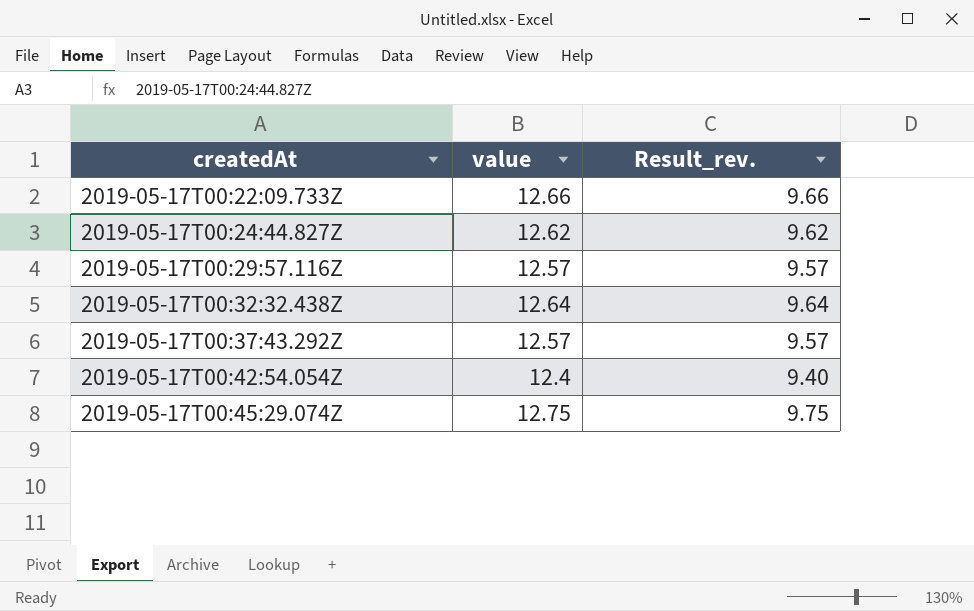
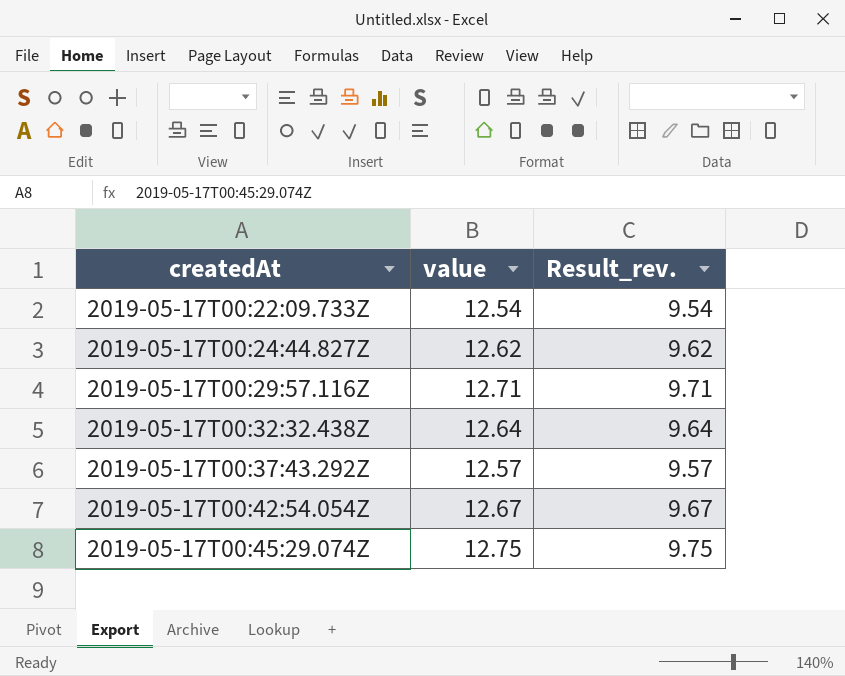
2019-05-17T00:22:09.733Z | value: 12.66 -> 12.54
2019-05-17T00:22:09.733Z | Result_rev.: 9.66 -> 9.54
2019-05-17T00:29:57.116Z | value: 12.57 -> 12.71
2019-05-17T00:29:57.116Z | Result_rev.: 9.57 -> 9.71
2019-05-17T00:42:54.054Z | value: 12.4 -> 12.67
2019-05-17T00:42:54.054Z | Result_rev.: 9.40 -> 9.67

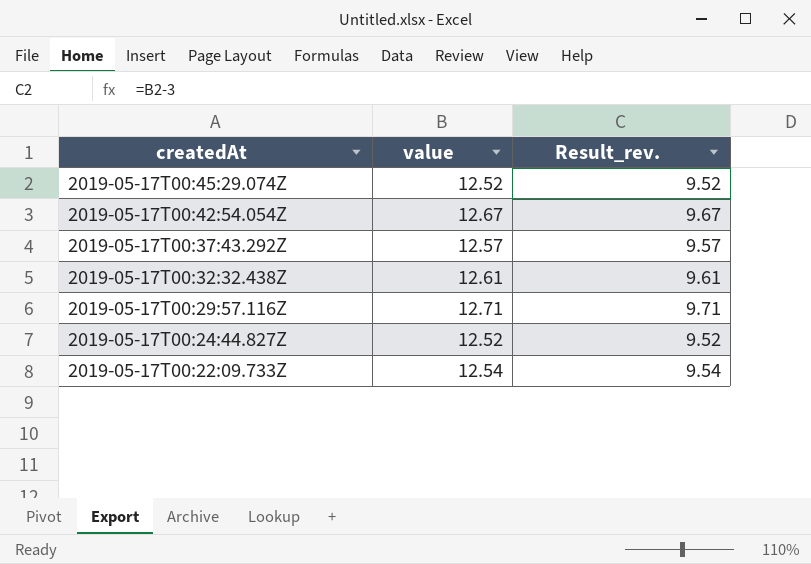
row order: createdAt ascending -> createdAt descending
2019-05-17T00:45:29.074Z | value: 12.75 -> 12.52
2019-05-17T00:45:29.074Z | Result_rev.: 9.75 -> 9.52
2019-05-17T00:32:32.438Z | value: 12.64 -> 12.61
2019-05-17T00:32:32.438Z | Result_rev.: 9.64 -> 9.61
2019-05-17T00:24:44.827Z | value: 12.62 -> 12.52
2019-05-17T00:24:44.827Z | Result_rev.: 9.62 -> 9.52

